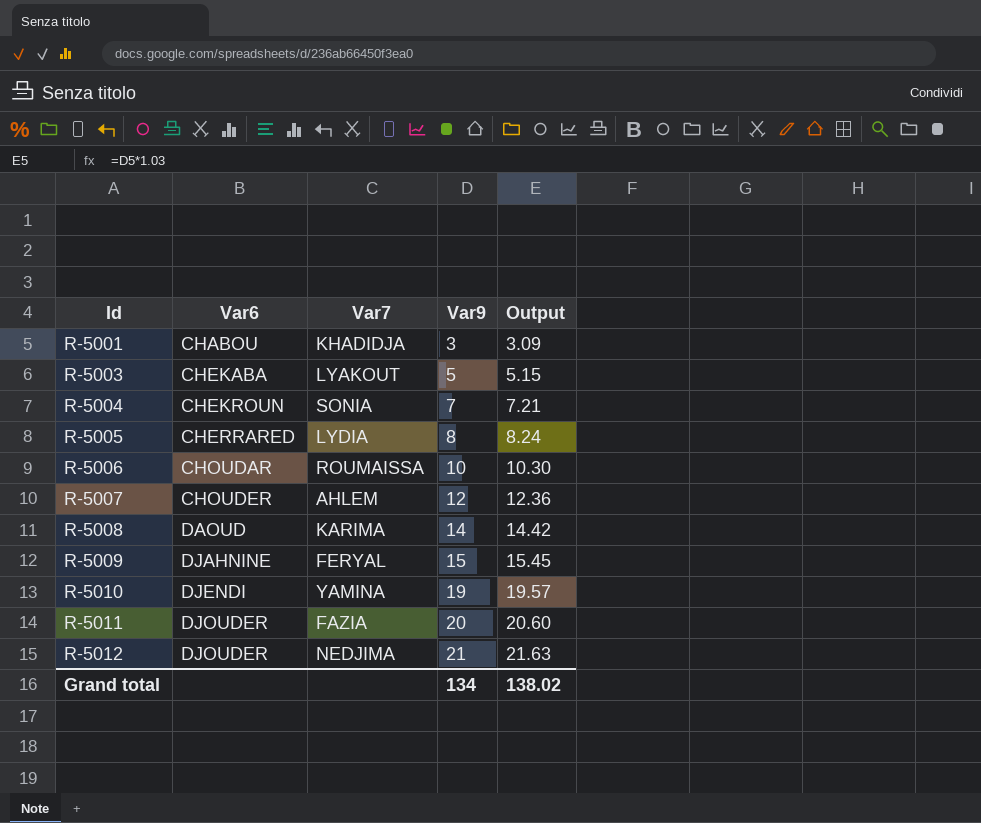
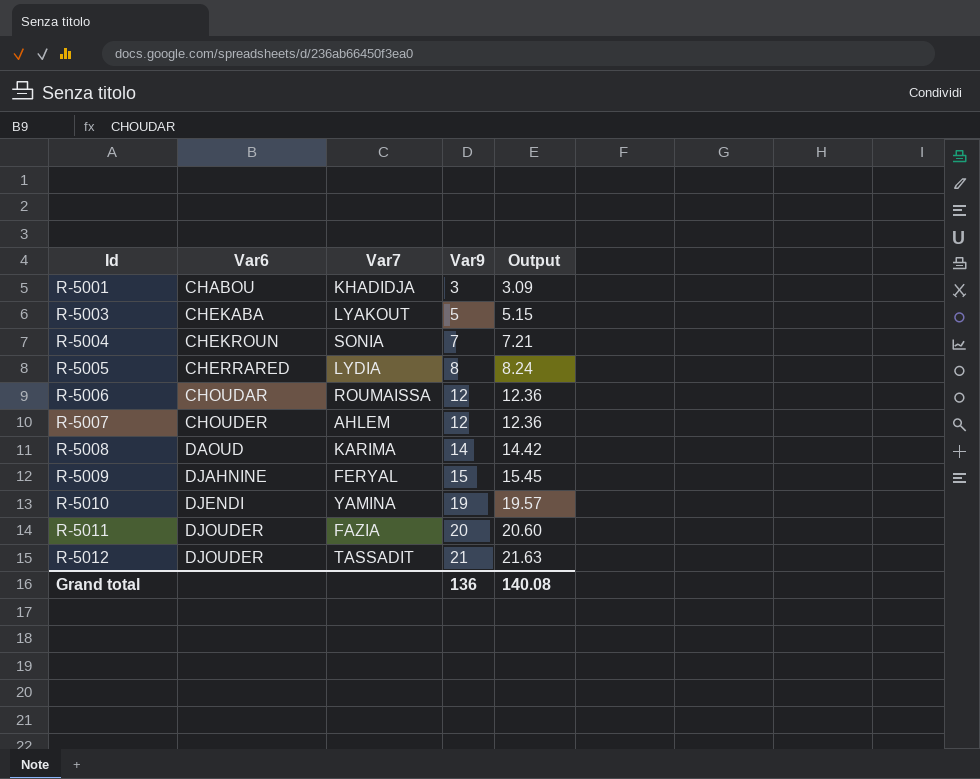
R-5006 | Var9: 10 -> 12
R-5006 | Output: 10.30 -> 12.36
R-5012 | Var7: NEDJIMA -> TASSADIT
Grand total | Var9: 134 -> 136
Grand total | Output: 138.02 -> 140.08

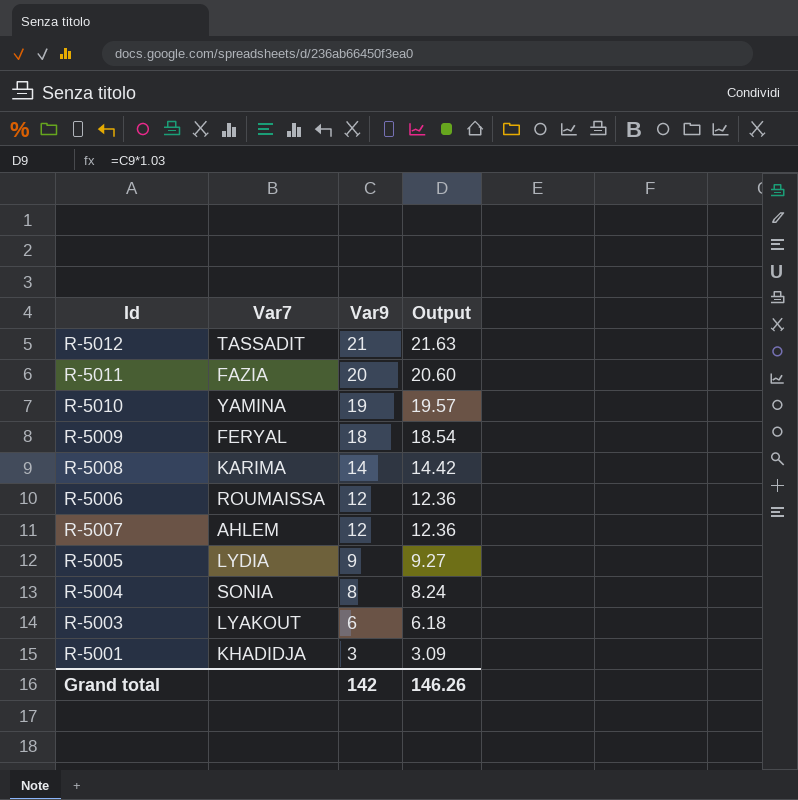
row order: Id ascending -> Var9 descending
column Var6 | position: 2 -> none
R-5009 | Var9: 15 -> 18
R-5009 | Output: 15.45 -> 18.54
R-5005 | Var9: 8 -> 9
R-5005 | Output: 8.24 -> 9.27
R-5004 | Var9: 7 -> 8
R-5004 | Output: 7.21 -> 8.24
R-5003 | Var9: 5 -> 6
R-5003 | Output: 5.15 -> 6.18
Grand total | Var9: 136 -> 142
Grand total | Output: 140.08 -> 146.26

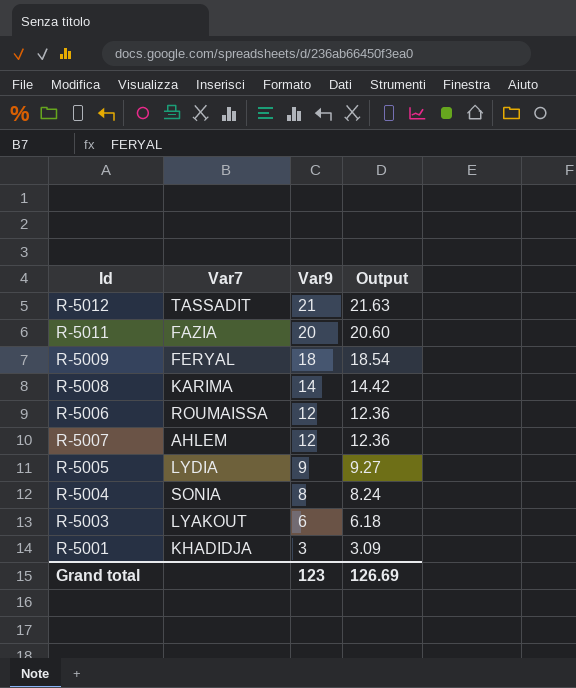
row R-5010: YAMINA | 19 | 19.57 -> none
Grand total | Var9: 142 -> 123
Grand total | Output: 146.26 -> 126.69

